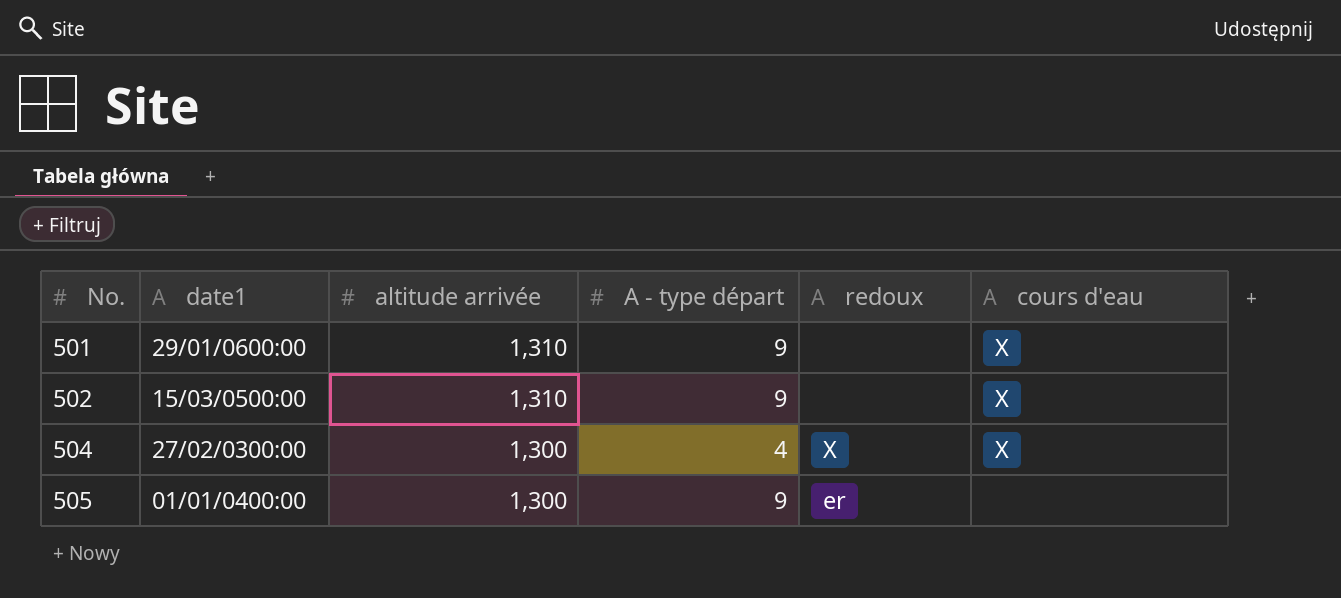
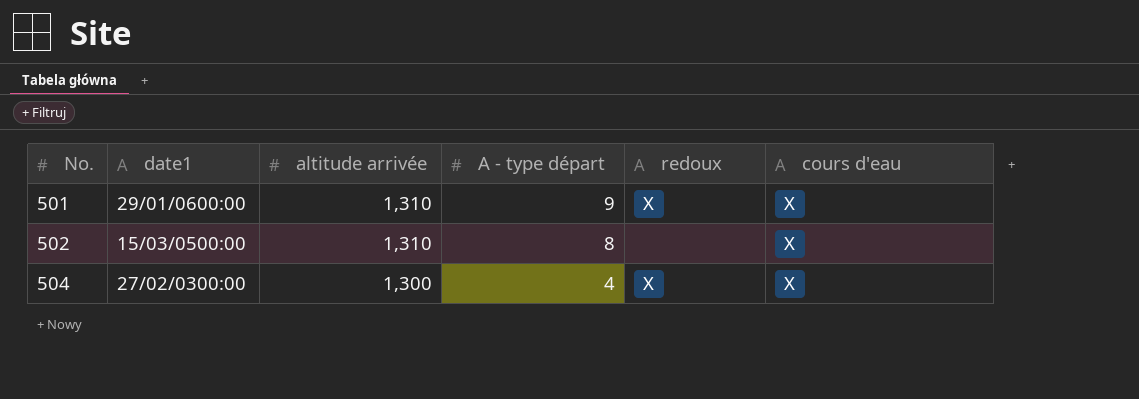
row 505: 01/01/0400:00 | 1,300 | 9 | er | none -> none
501 | redoux: none -> X
502 | A - type départ: 9 -> 8

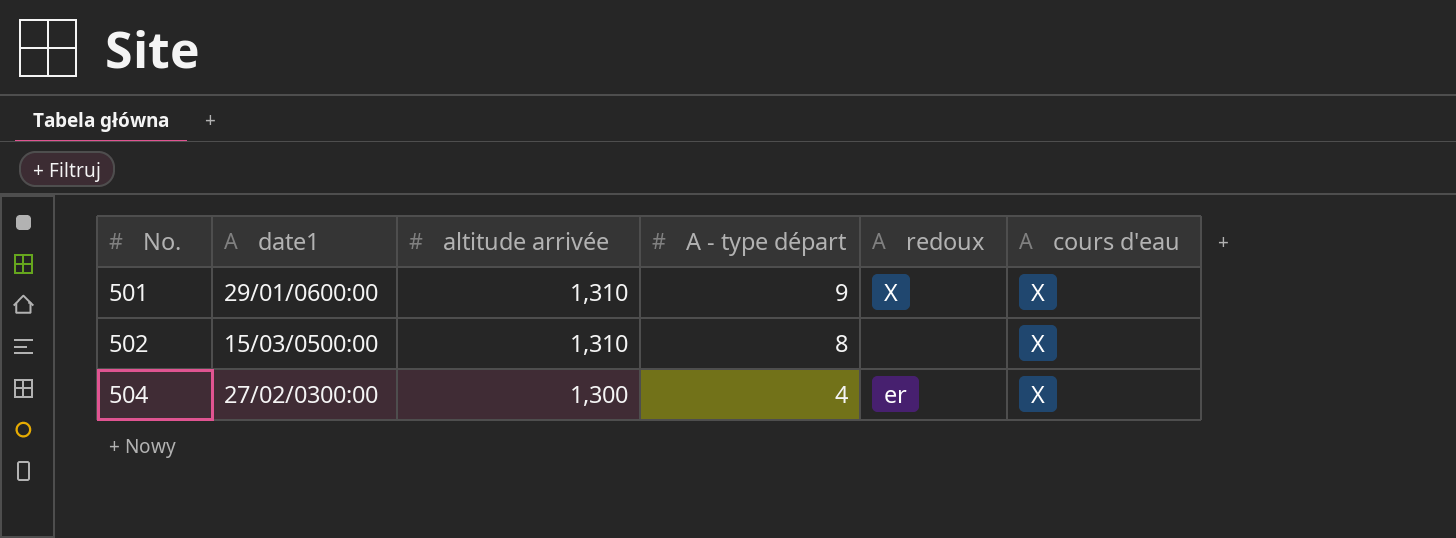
504 | redoux: X -> er

